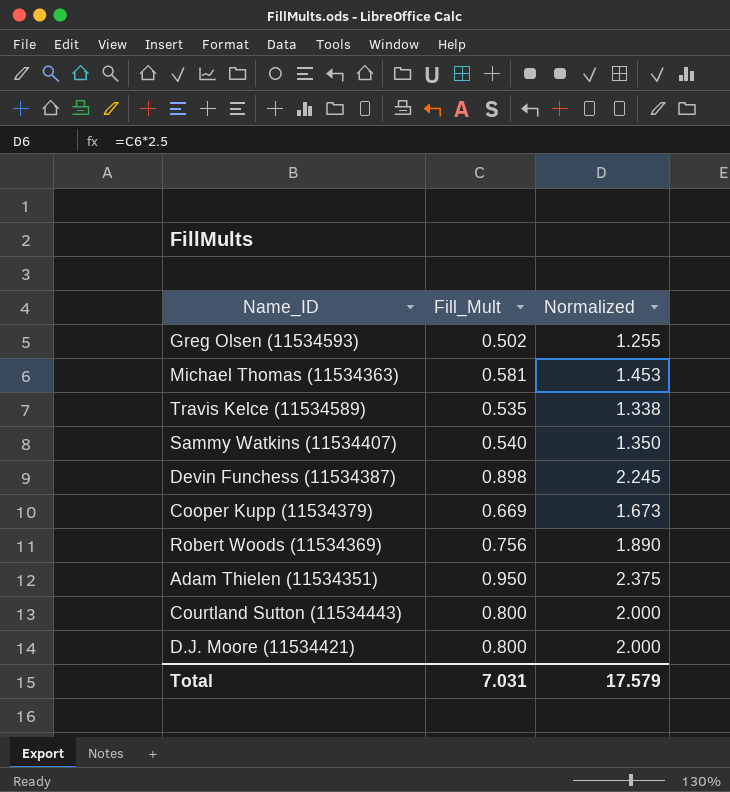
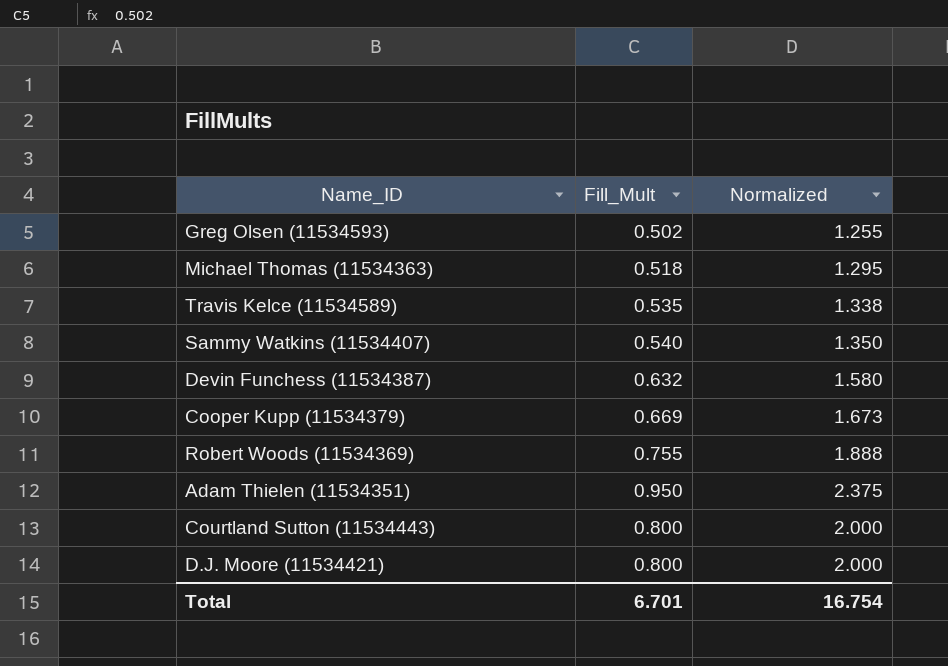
Michael Thomas (11534363) | Fill_Mult: 0.581 -> 0.518
Michael Thomas (11534363) | Normalized: 1.453 -> 1.295
Devin Funchess (11534387) | Fill_Mult: 0.898 -> 0.632
Devin Funchess (11534387) | Normalized: 2.245 -> 1.580
Robert Woods (11534369) | Fill_Mult: 0.756 -> 0.755
Robert Woods (11534369) | Normalized: 1.890 -> 1.888
Total | Fill_Mult: 7.031 -> 6.701
Total | Normalized: 17.579 -> 16.754

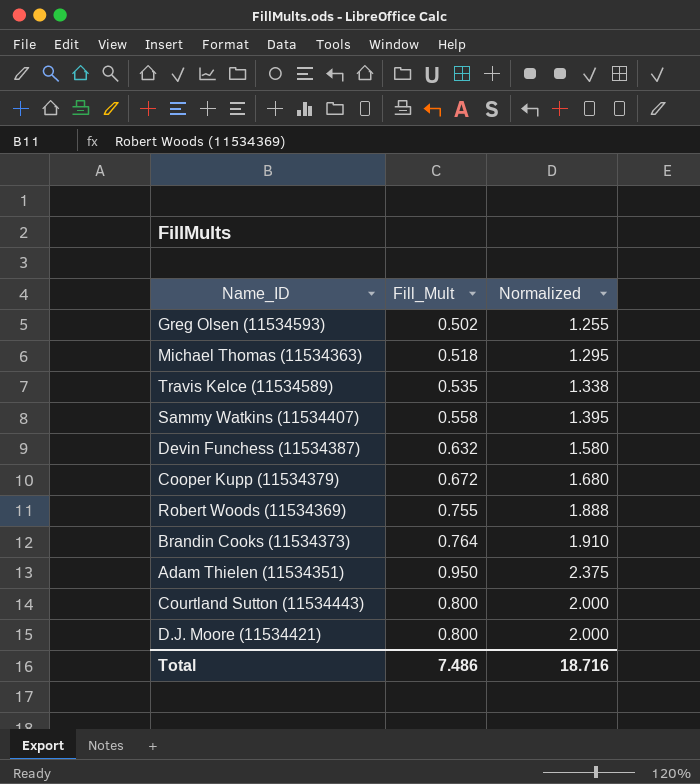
Sammy Watkins (11534407) | Fill_Mult: 0.540 -> 0.558
Sammy Watkins (11534407) | Normalized: 1.350 -> 1.395
Cooper Kupp (11534379) | Fill_Mult: 0.669 -> 0.672
Cooper Kupp (11534379) | Normalized: 1.673 -> 1.680
row Brandin Cooks (11534373): none -> 0.764 | 1.910
Total | Fill_Mult: 6.701 -> 7.486
Total | Normalized: 16.754 -> 18.716

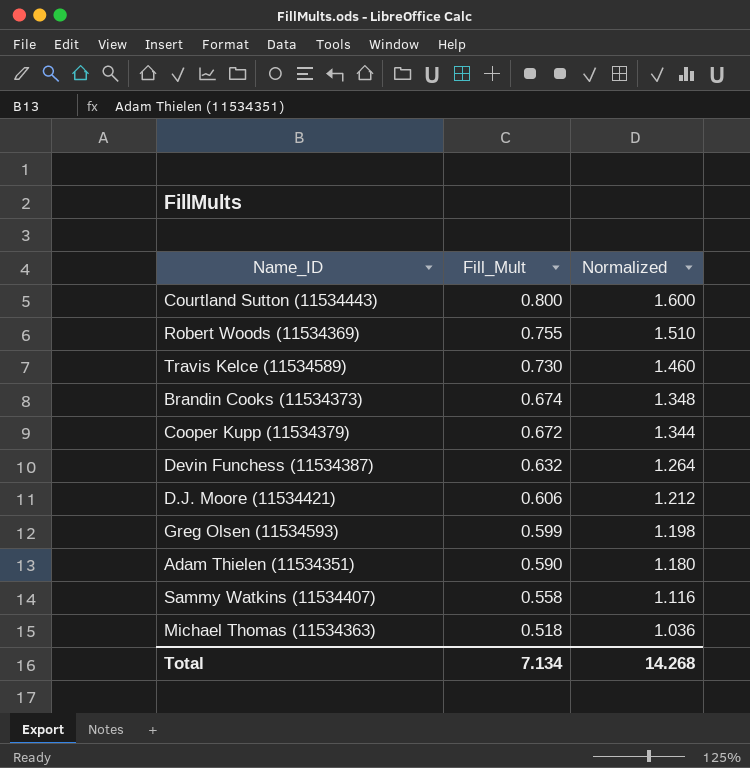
row order: none -> Fill_Mult descending
column Normalized | formula: [Fill_Mult] * 2.5 -> [Fill_Mult] * 2
Travis Kelce (11534589) | Fill_Mult: 0.535 -> 0.730
Brandin Cooks (11534373) | Fill_Mult: 0.764 -> 0.674
D.J. Moore (11534421) | Fill_Mult: 0.800 -> 0.606
Greg Olsen (11534593) | Fill_Mult: 0.502 -> 0.599
Adam Thielen (11534351) | Fill_Mult: 0.950 -> 0.590
Total | Fill_Mult: 7.486 -> 7.134
Total | Normalized: 18.716 -> 14.268

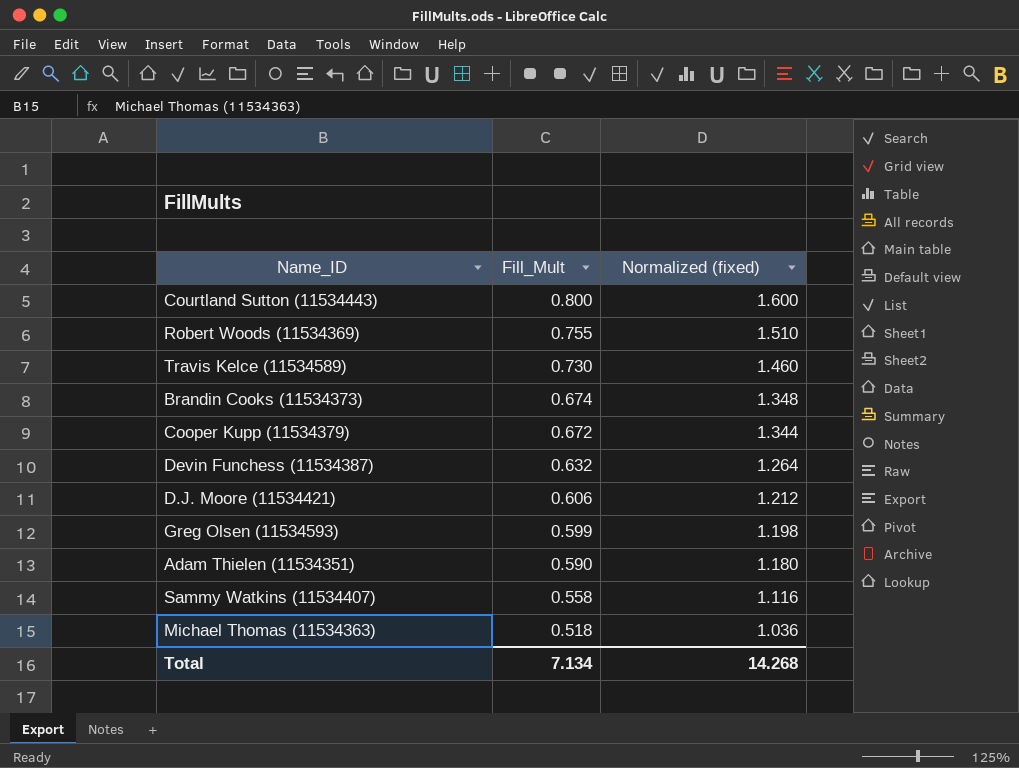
column name: Normalized -> Normalized (fixed)

